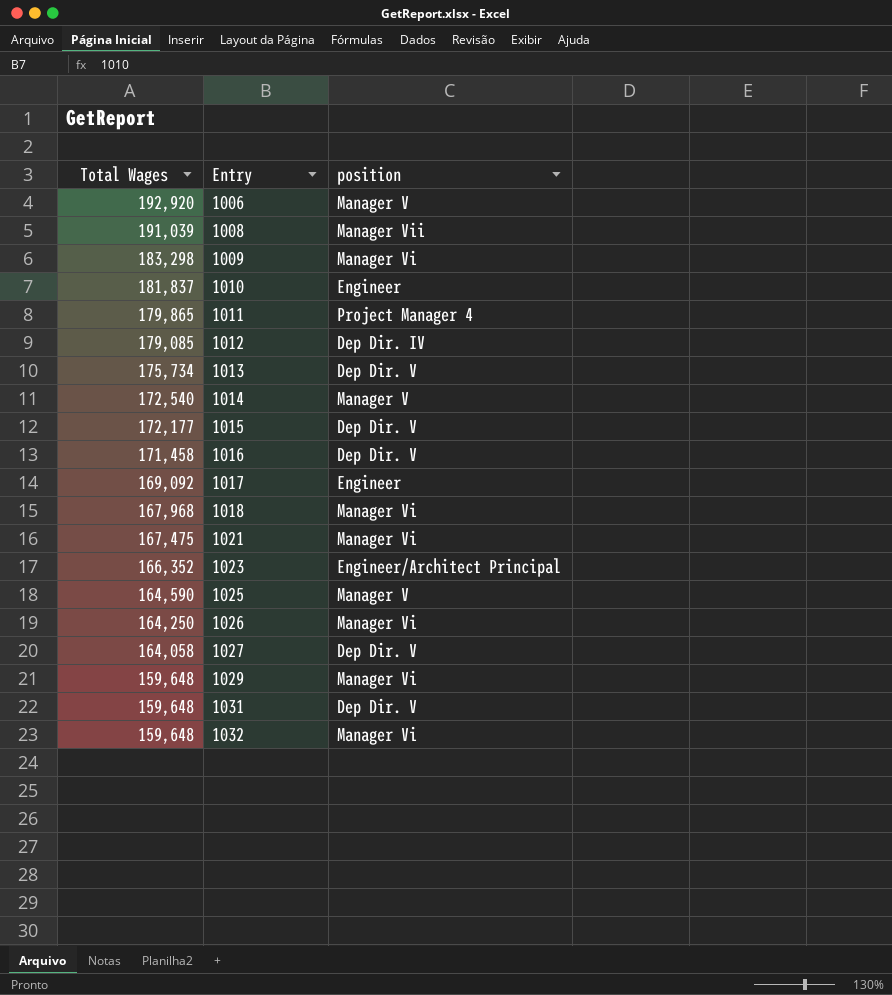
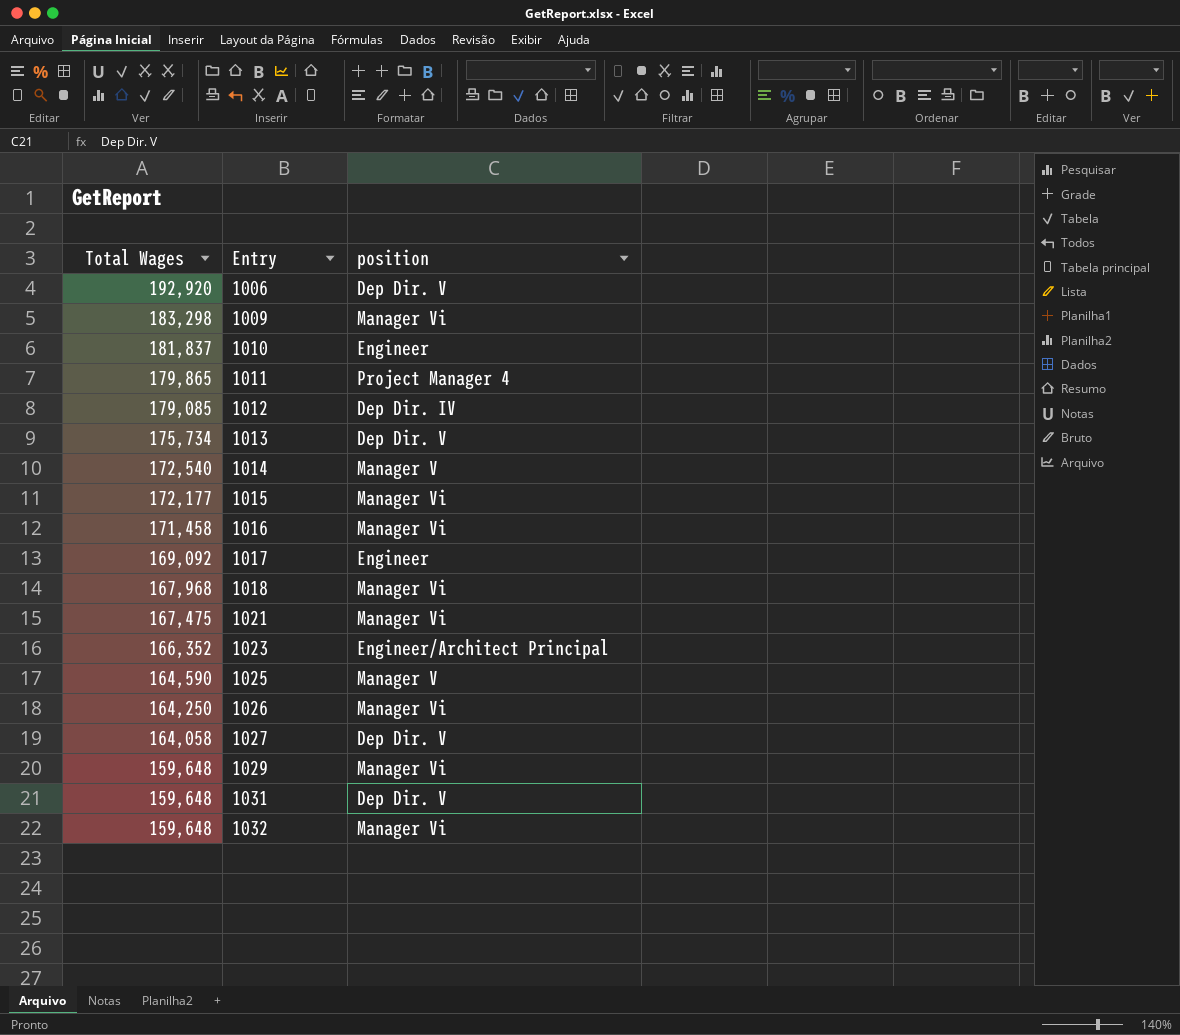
row 1008: 191,039 | Manager Vii -> none
1006 | position: Manager V -> Dep Dir. V
1015 | position: Dep Dir. V -> Manager Vi
1016 | position: Dep Dir. V -> Manager Vi

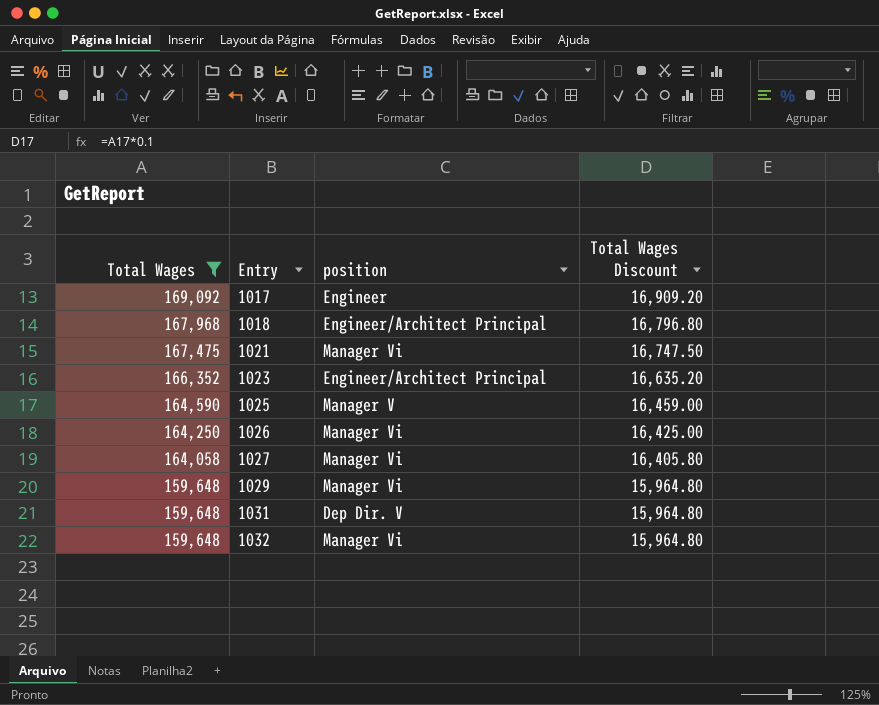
filter: none -> Total Wages <= 169,092
column Total Wages Discount | formula: none -> [Total Wages] * 0.1
1018 | position: Manager Vi -> Engineer/Architect Principal
1027 | position: Dep Dir. V -> Manager Vi

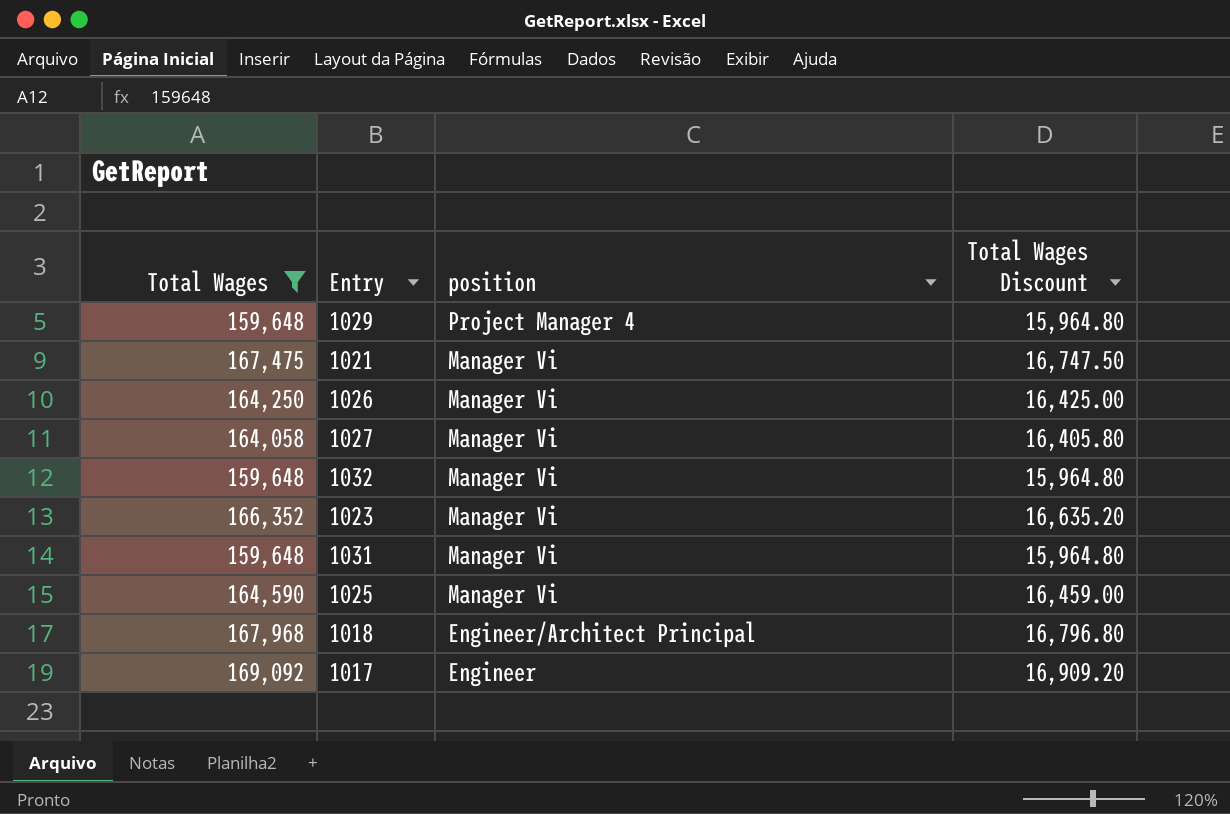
row order: Total Wages descending -> position descending
1029 | position: Manager Vi -> Project Manager 4
1023 | position: Engineer/Architect Principal -> Manager Vi
1031 | position: Dep Dir. V -> Manager Vi
1025 | position: Manager V -> Manager Vi

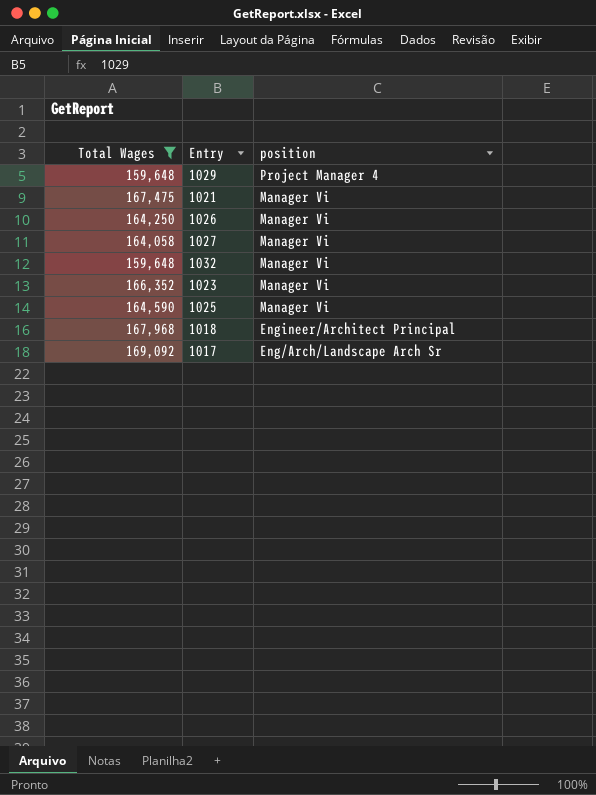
column Total Wages Discount | formula: [Total Wages] * 0.1 -> none
row 1031: 159,648 | Manager Vi | 15,964.80 -> none
1017 | position: Engineer -> Eng/Arch/Landscape Arch Sr

